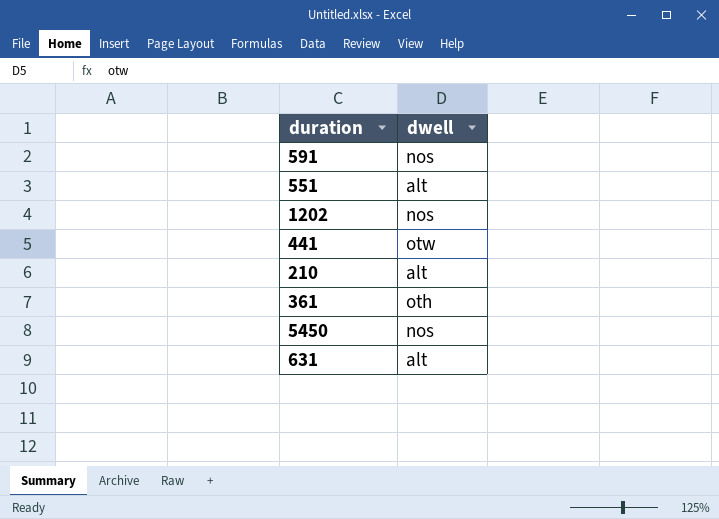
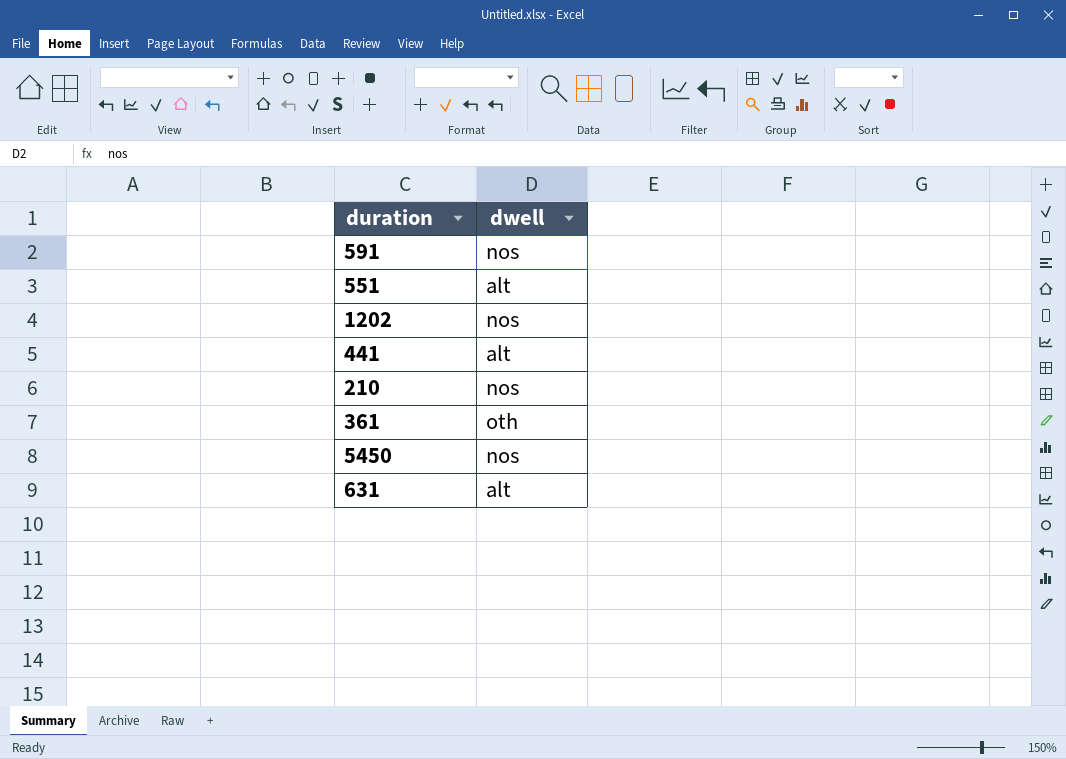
441 | dwell: otw -> alt
210 | dwell: alt -> nos

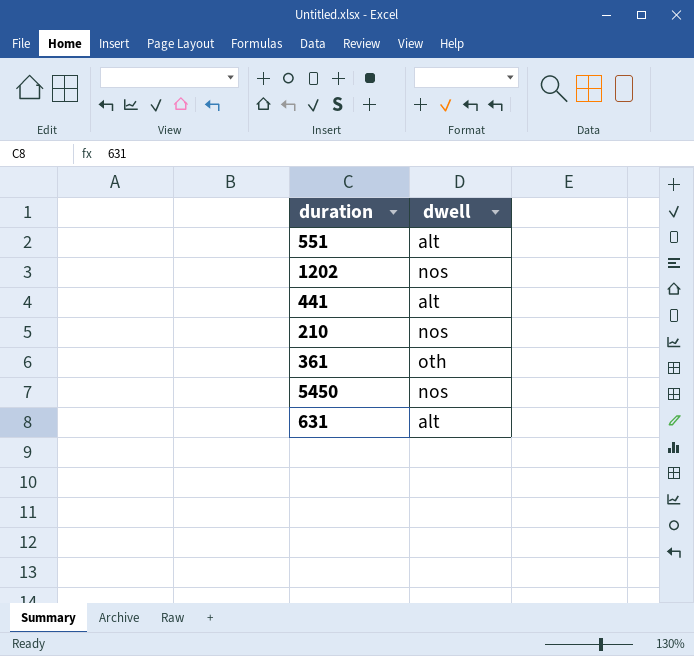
row 591: nos -> none

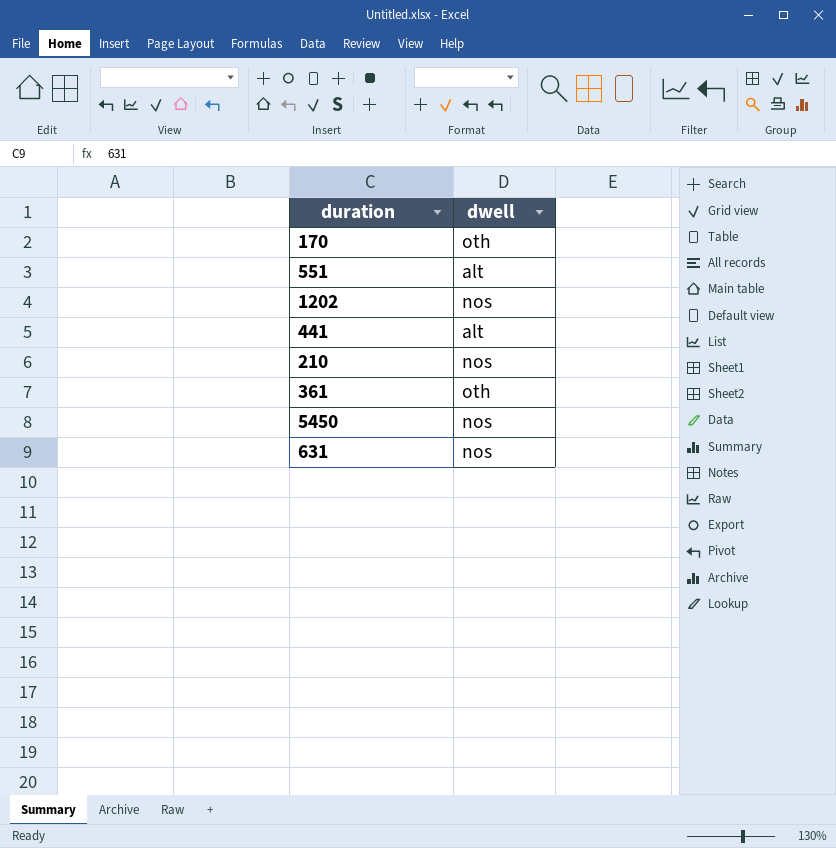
row 170: none -> oth
631 | dwell: alt -> nos

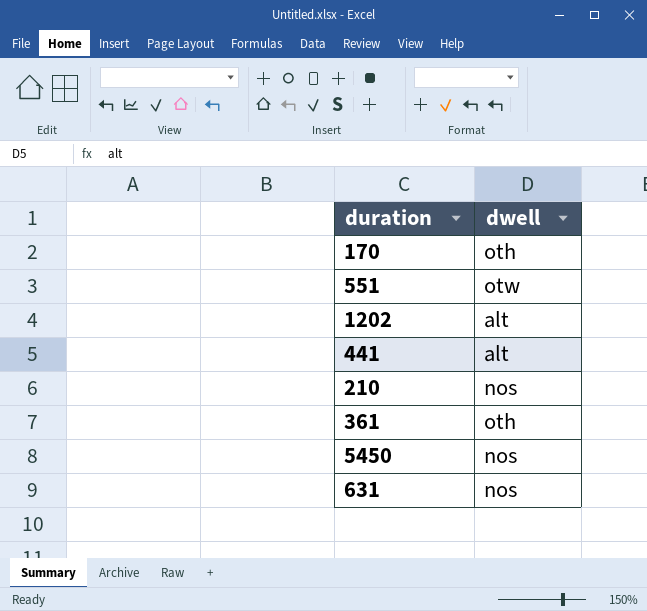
551 | dwell: alt -> otw
1202 | dwell: nos -> alt

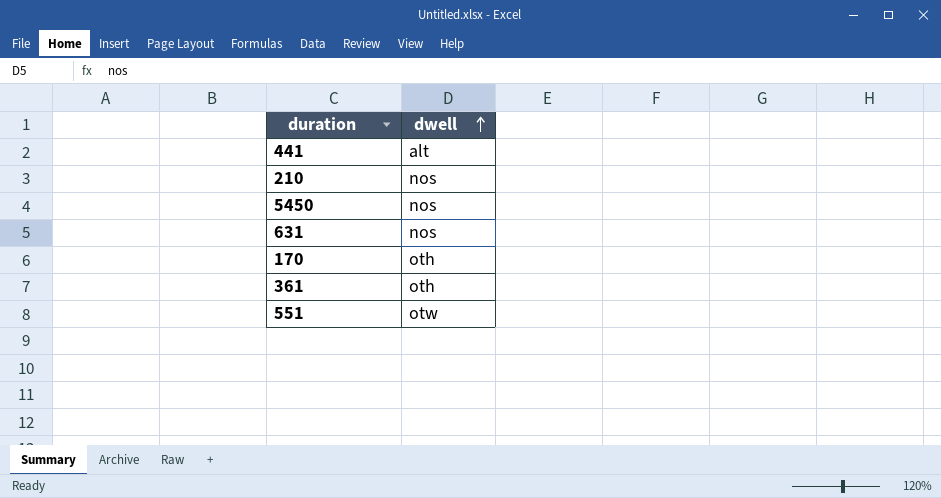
row order: none -> dwell ascending
row 1202: alt -> none

